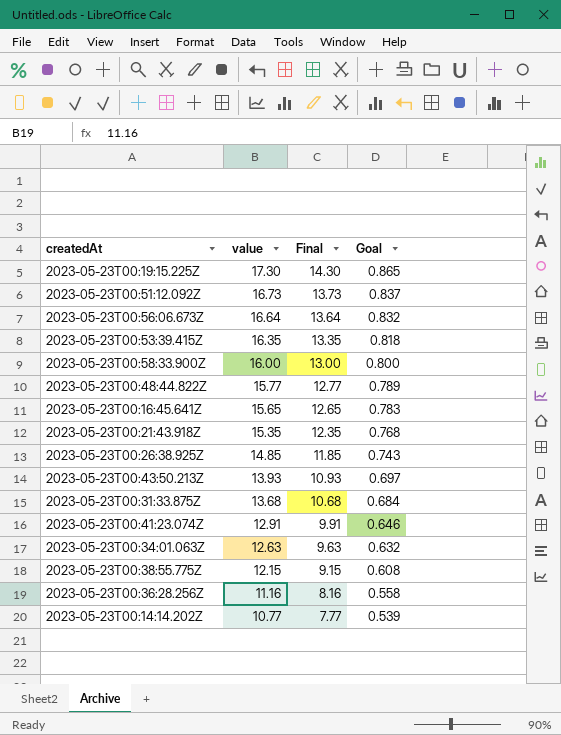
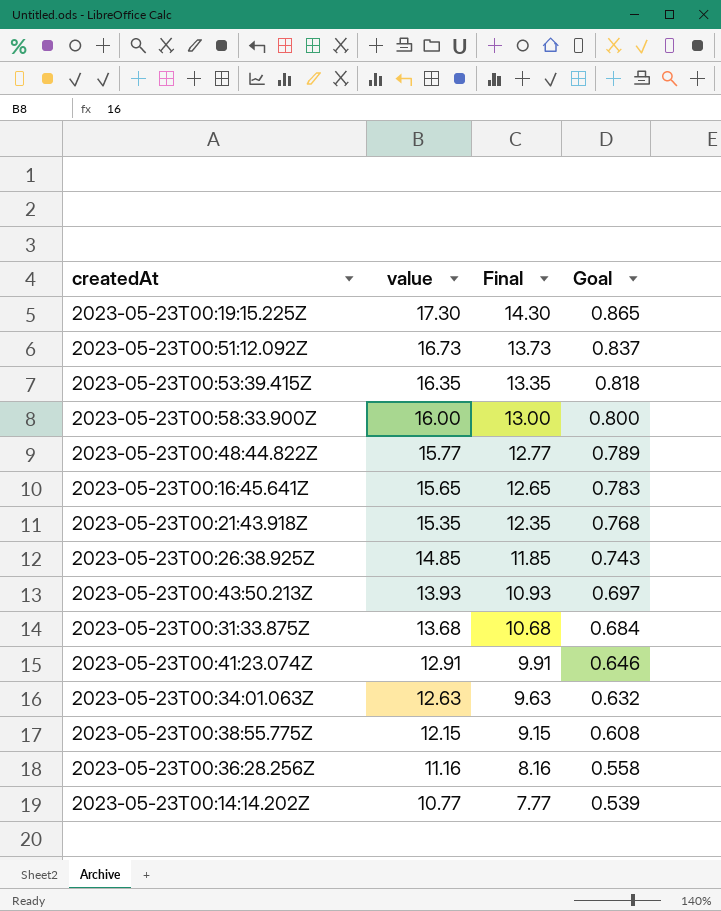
row 2023-05-23T00:56:06.673Z: 16.64 | 13.64 | 0.832 -> none

